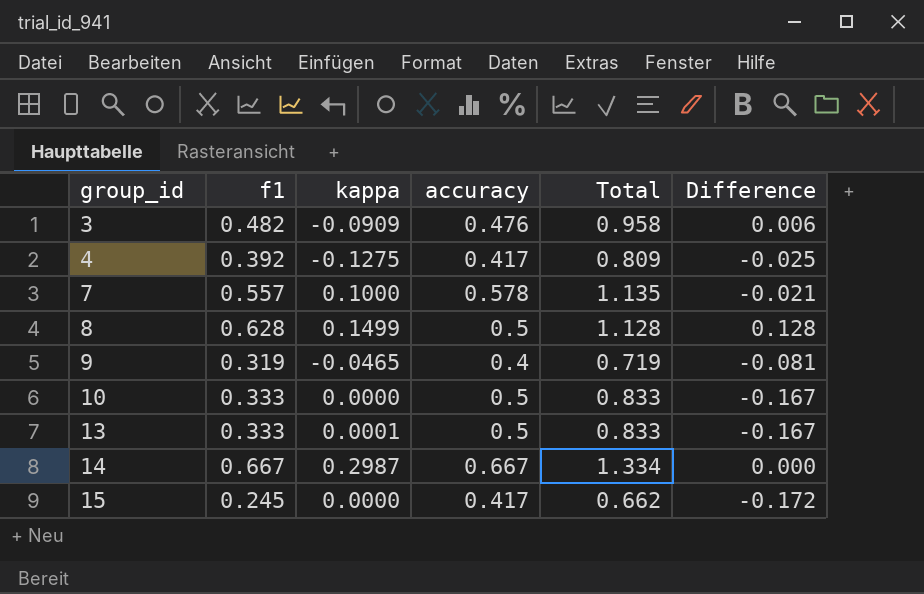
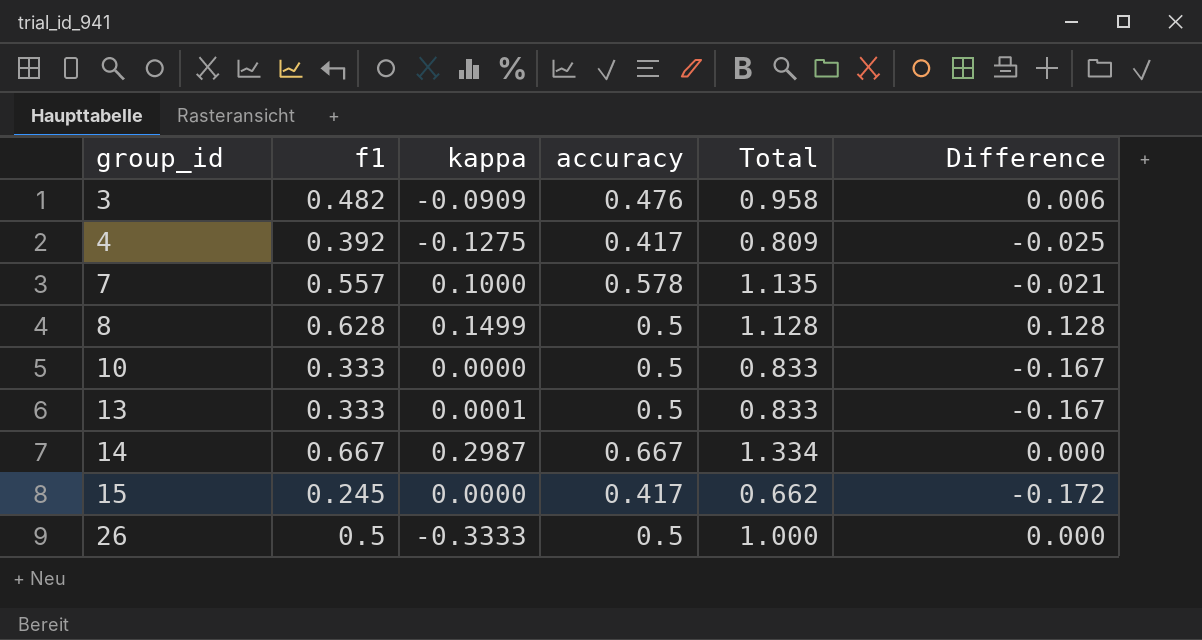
row 9: 0.319 | -0.0465 | 0.4 | 0.719 | -0.081 -> none
row 26: none -> 0.5 | -0.3333 | 0.5 | 1.000 | 0.000

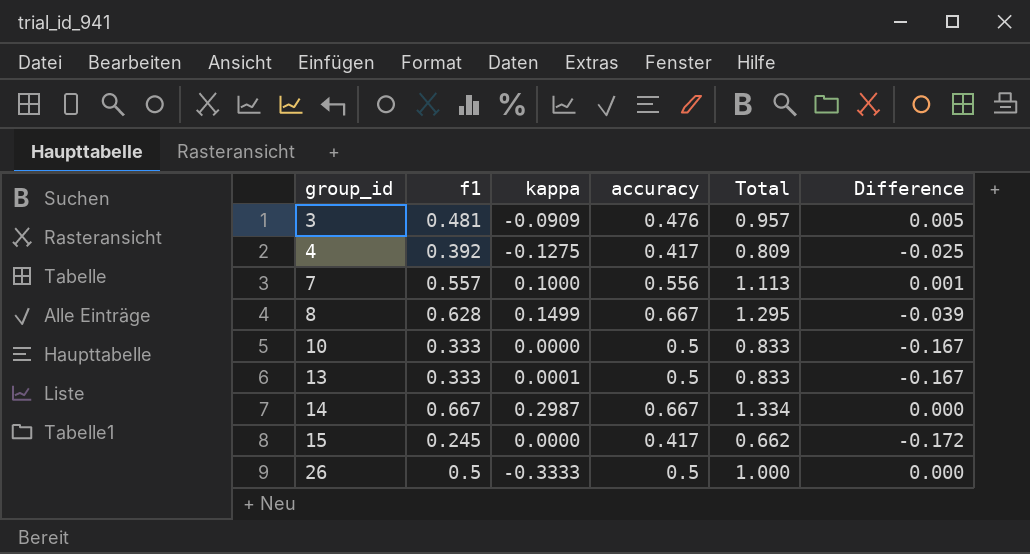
3 | f1: 0.482 -> 0.481
3 | Total: 0.958 -> 0.957
3 | Difference: 0.006 -> 0.005
7 | accuracy: 0.578 -> 0.556
7 | Total: 1.135 -> 1.113
7 | Difference: -0.021 -> 0.001
8 | accuracy: 0.5 -> 0.667
8 | Total: 1.128 -> 1.295
8 | Difference: 0.128 -> -0.039

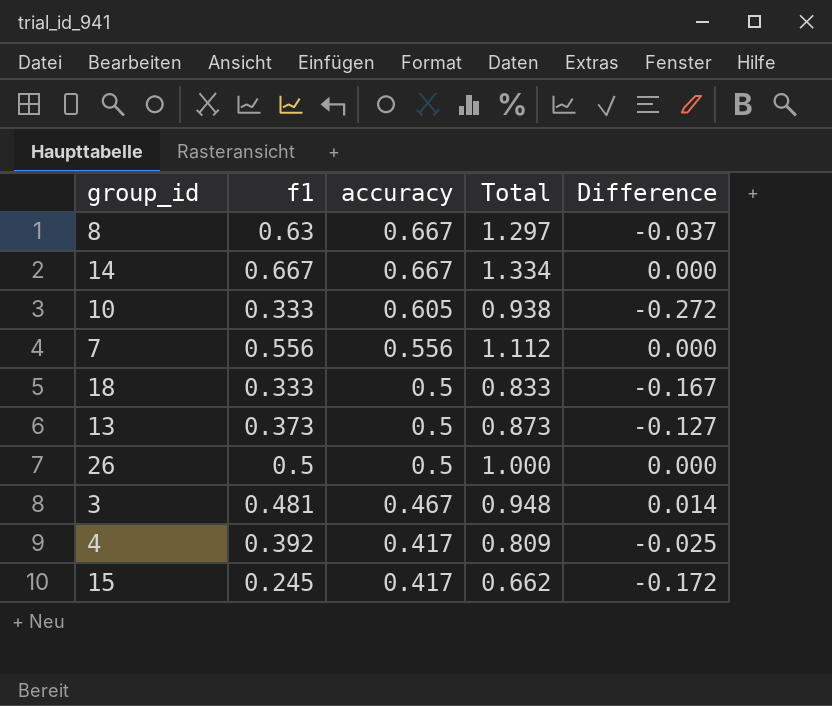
row order: group_id ascending -> accuracy descending
column kappa | position: 3 -> none
8 | f1: 0.628 -> 0.63
8 | Total: 1.295 -> 1.297
8 | Difference: -0.039 -> -0.037
10 | accuracy: 0.5 -> 0.605
10 | Total: 0.833 -> 0.938
10 | Difference: -0.167 -> -0.272
7 | f1: 0.557 -> 0.556
7 | Total: 1.113 -> 1.112
7 | Difference: 0.001 -> 0.000
row 18: none -> 0.333 | 0.5 | 0.833 | -0.167
13 | f1: 0.333 -> 0.373
13 | Total: 0.833 -> 0.873
13 | Difference: -0.167 -> -0.127
3 | accuracy: 0.476 -> 0.467
3 | Total: 0.957 -> 0.948
3 | Difference: 0.005 -> 0.014

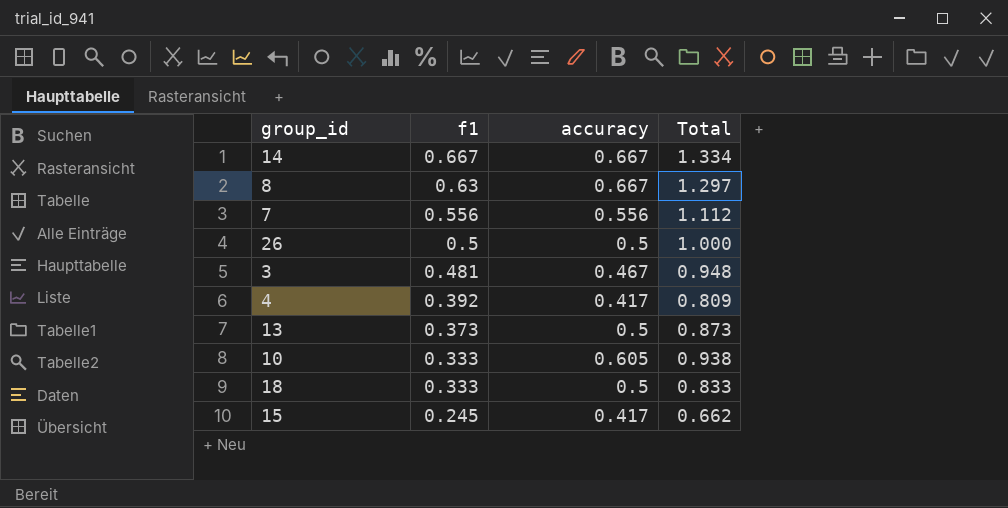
row order: accuracy descending -> f1 descending
column Difference | formula: [f1] - [accuracy] -> none

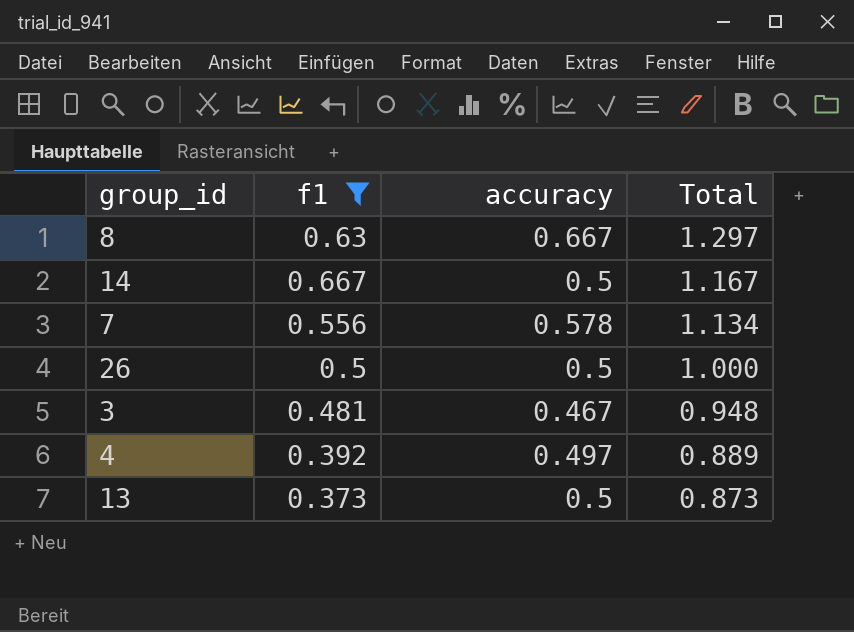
filter: none -> f1 >= 0.373
row order: f1 descending -> Total descending
14 | accuracy: 0.667 -> 0.5
14 | Total: 1.334 -> 1.167
7 | accuracy: 0.556 -> 0.578
7 | Total: 1.112 -> 1.134
4 | accuracy: 0.417 -> 0.497
4 | Total: 0.809 -> 0.889

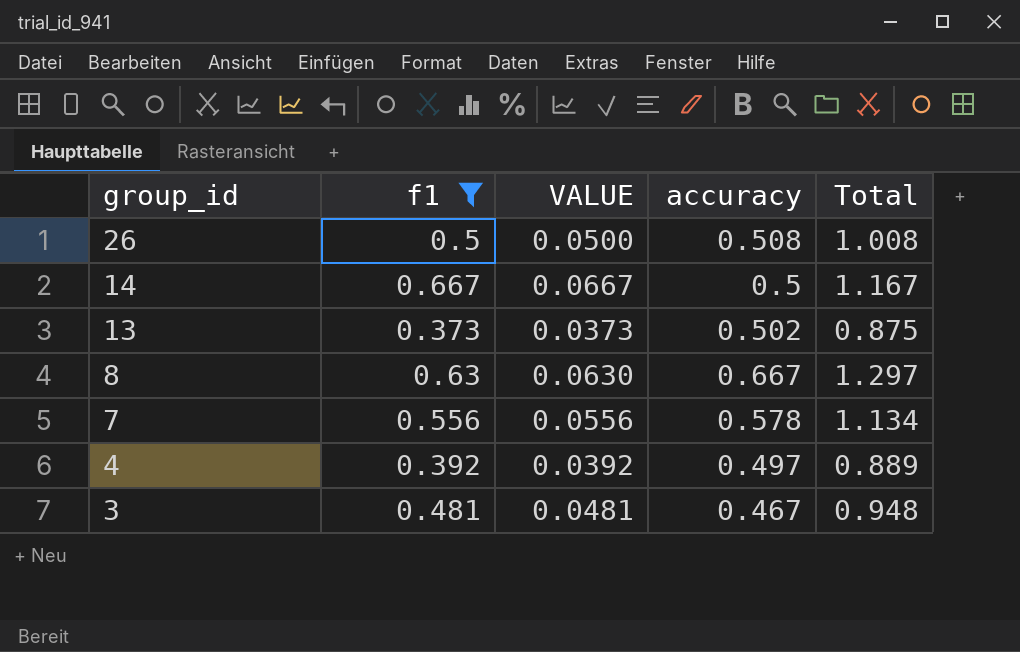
row order: Total descending -> group_id descending
column VALUE | formula: none -> [f1] * 0.1
26 | accuracy: 0.5 -> 0.508
26 | Total: 1.000 -> 1.008
13 | accuracy: 0.5 -> 0.502
13 | Total: 0.873 -> 0.875

